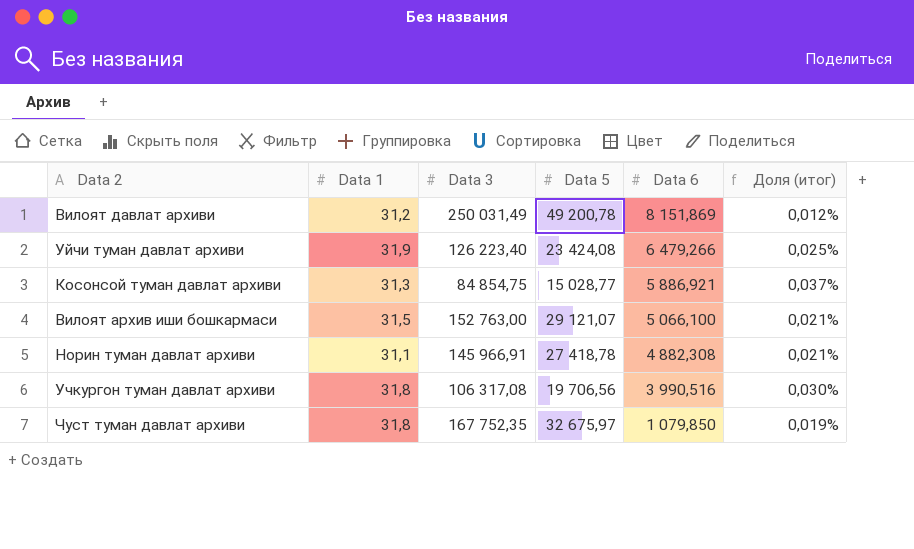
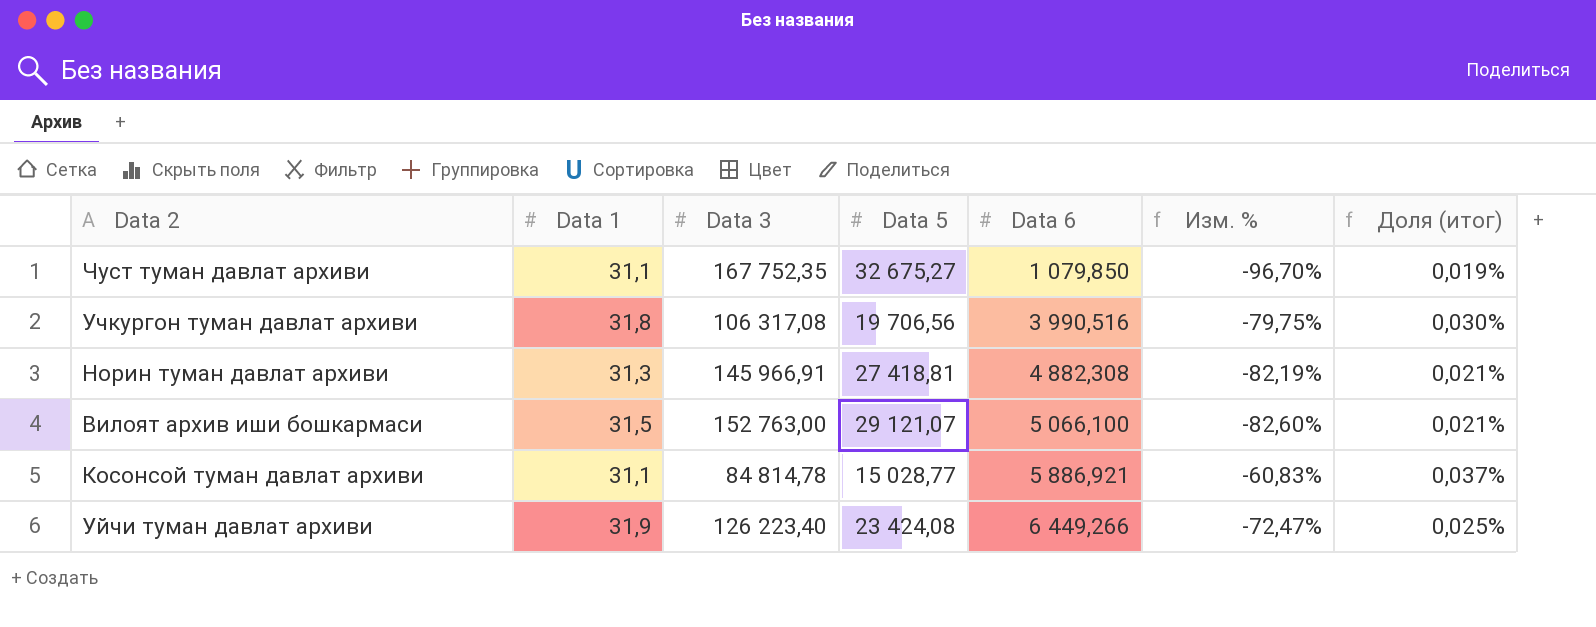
row order: Data 6 descending -> Data 6 ascending
column Изм. % | formula: none -> ([Data 6] - [Data 5]) / [Data 5]
row Вилоят давлат архиви: 31,2 | 250 031,49 | 49 200,78 | 8 151,869 | 0,012% -> none
Чуст туман давлат архиви | Data 1: 31,8 -> 31,1
Чуст туман давлат архиви | Data 5: 32 675,97 -> 32 675,27
Норин туман давлат архиви | Data 1: 31,1 -> 31,3
Норин туман давлат архиви | Data 5: 27 418,78 -> 27 418,81
Косонсой туман давлат архиви | Data 1: 31,3 -> 31,1
Косонсой туман давлат архиви | Data 3: 84 854,75 -> 84 814,78
Уйчи туман давлат архиви | Data 6: 6 479,266 -> 6 449,266

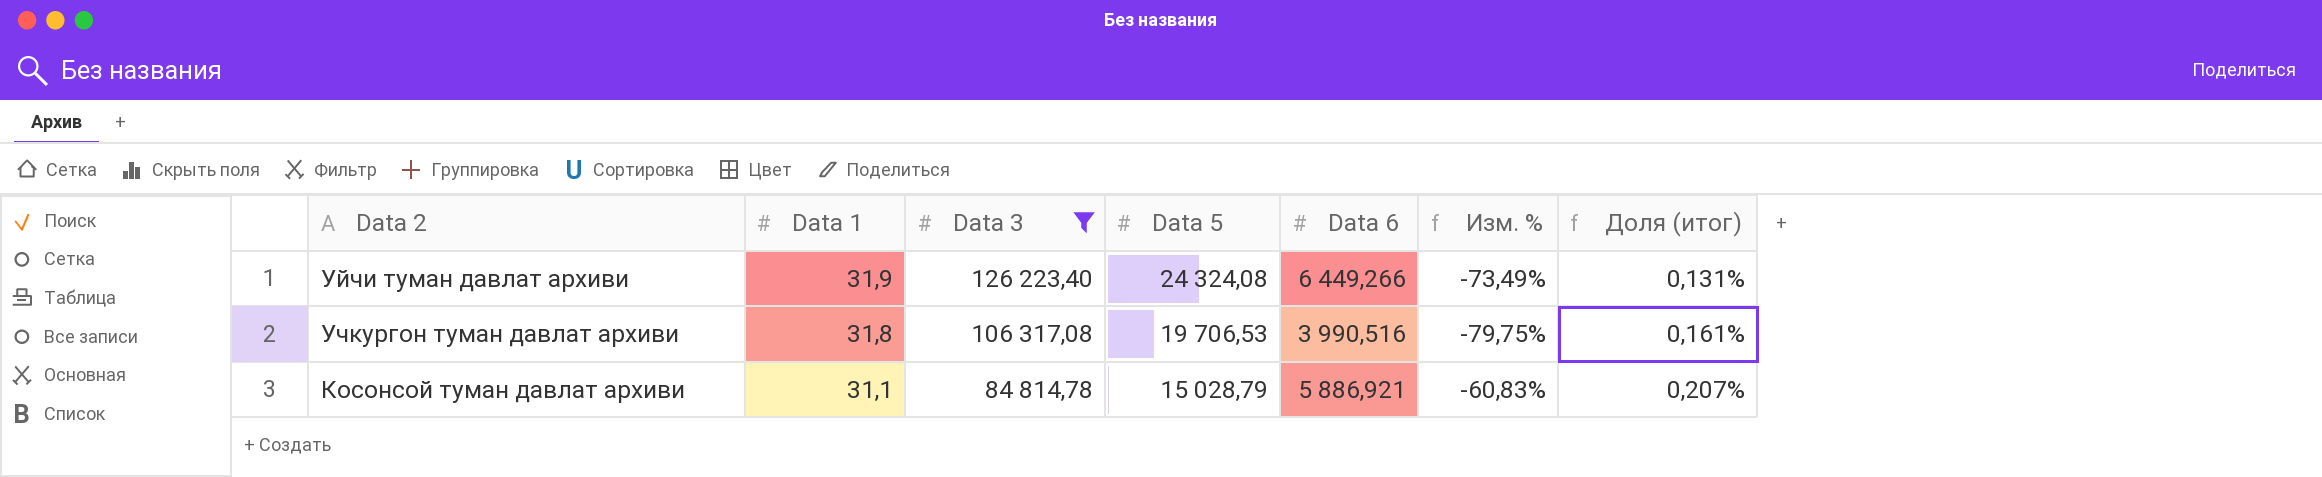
filter: none -> Data 3 <= 126 223,40
row order: Data 6 ascending -> Data 1 descending
column Доля (итог) | formula: [Data 1] / [Data 3] -> [Data 1] / [Data 5]
Уйчи туман давлат архиви | Data 5: 23 424,08 -> 24 324,08
Уйчи туман давлат архиви | Изм. %: -72,47% -> -73,49%
Учкургон туман давлат архиви | Data 5: 19 706,56 -> 19 706,53
Косонсой туман давлат архиви | Data 5: 15 028,77 -> 15 028,79

